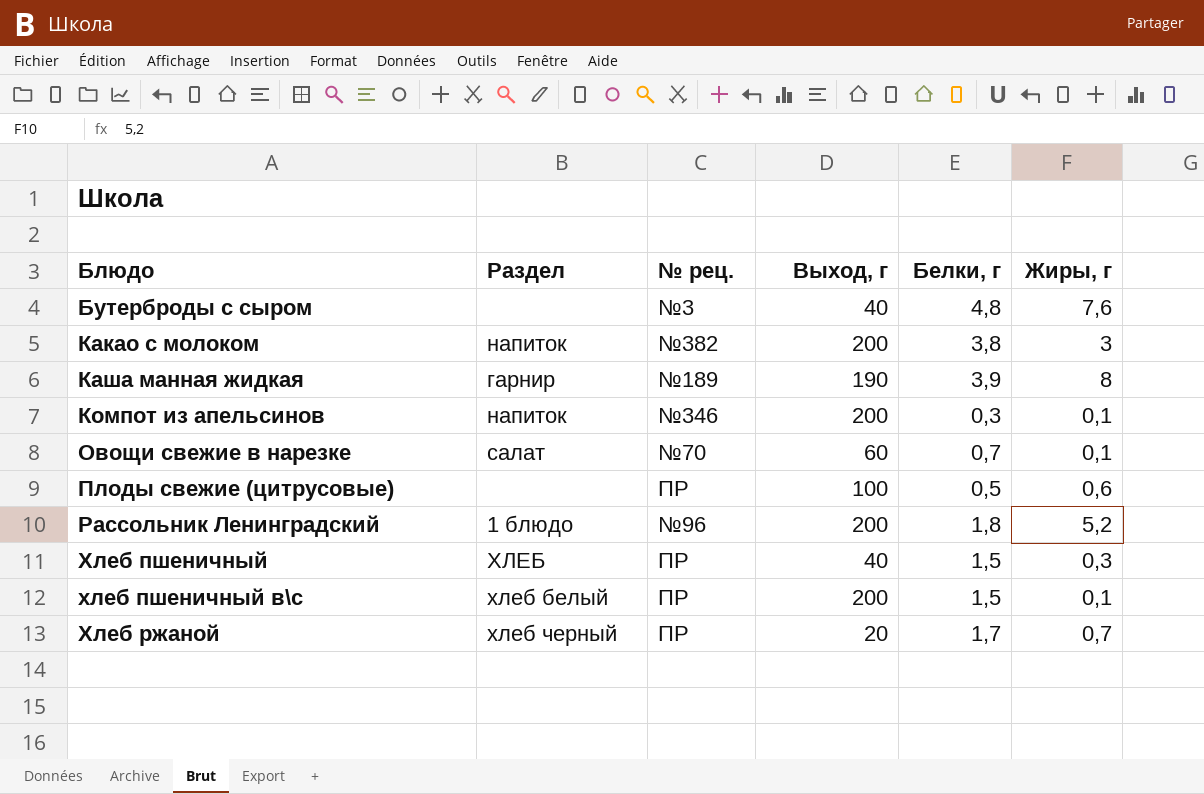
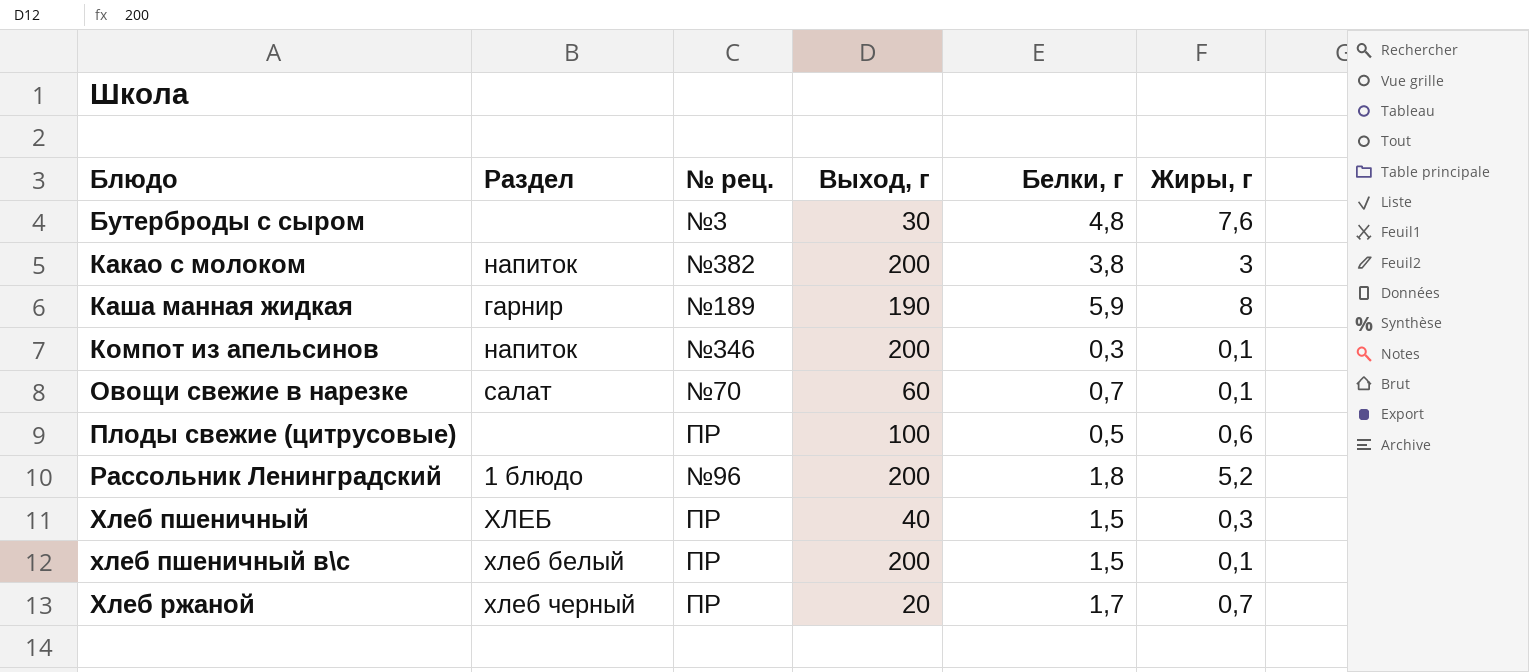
Бутерброды с сыром | Выход, г: 40 -> 30
Каша манная жидкая | Белки, г: 3,9 -> 5,9

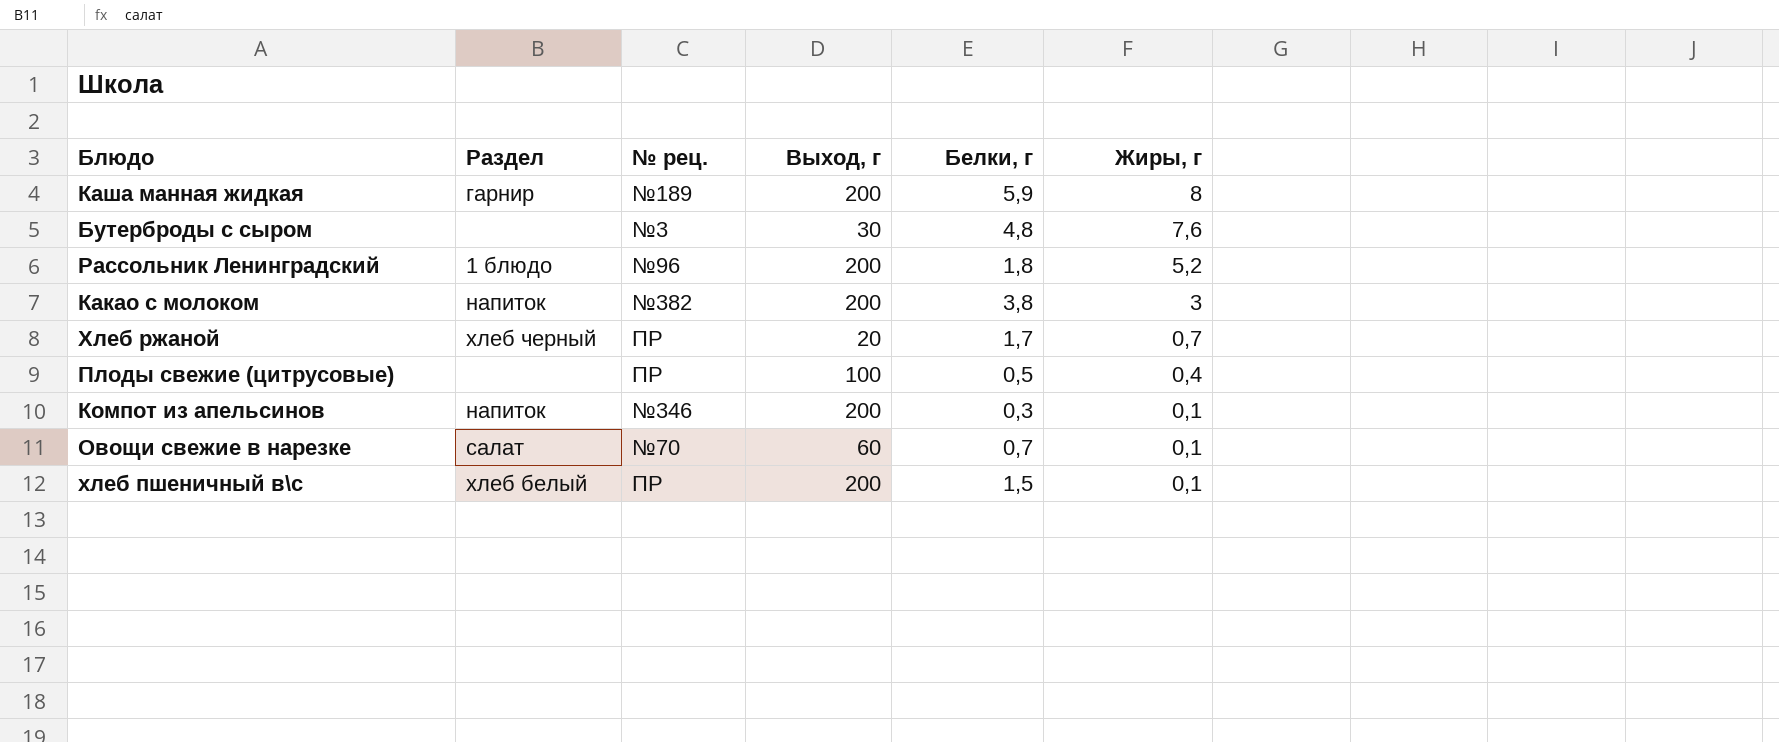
row order: Блюдо ascending -> Жиры, г descending
row Хлеб пшеничный: ХЛЕБ | ПР | 40 | 1,5 | 0,3 -> none
Каша манная жидкая | Выход, г: 190 -> 200
Плоды свежие (цитрусовые) | Жиры, г: 0,6 -> 0,4

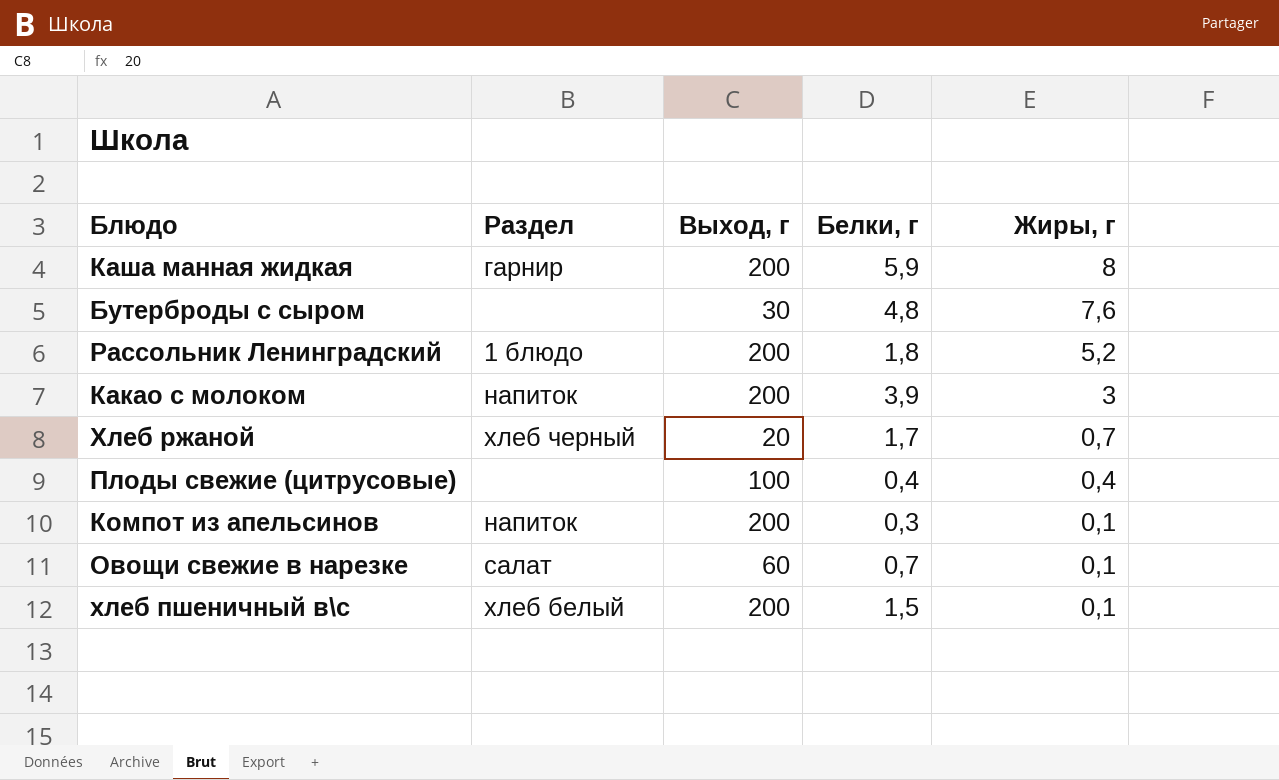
column № рец. | position: 3 -> none
Какао с молоком | Белки, г: 3,8 -> 3,9
Плоды свежие (цитрусовые) | Белки, г: 0,5 -> 0,4

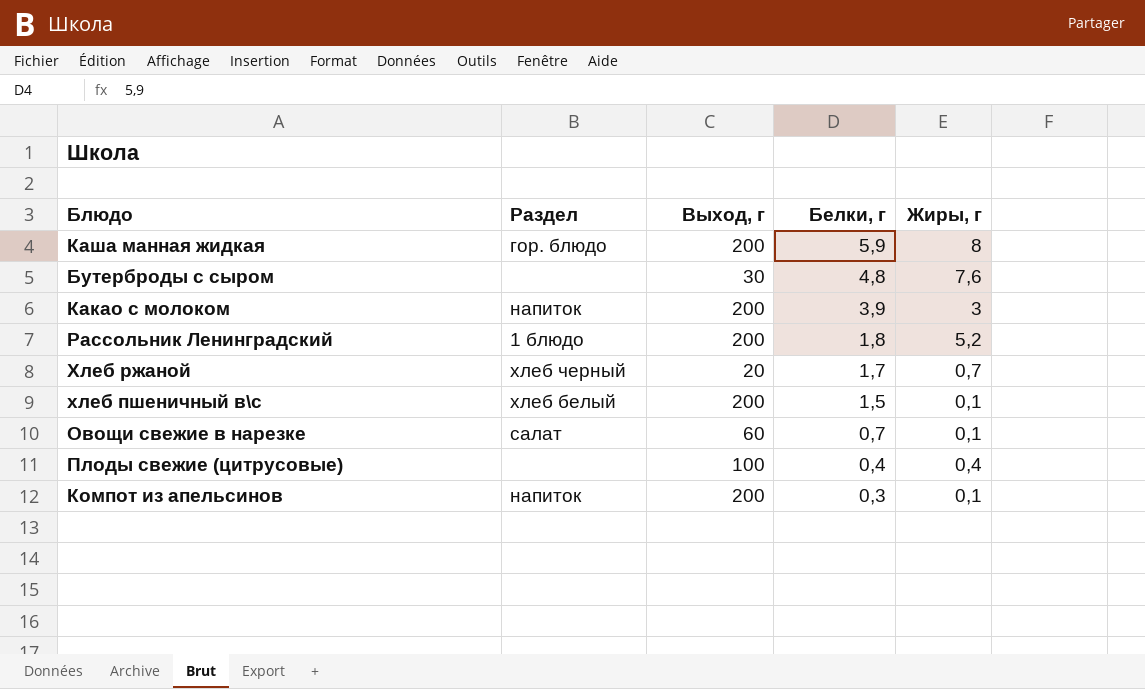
row order: Жиры, г descending -> Белки, г descending
Каша манная жидкая | Раздел: гарнир -> гор. блюдо

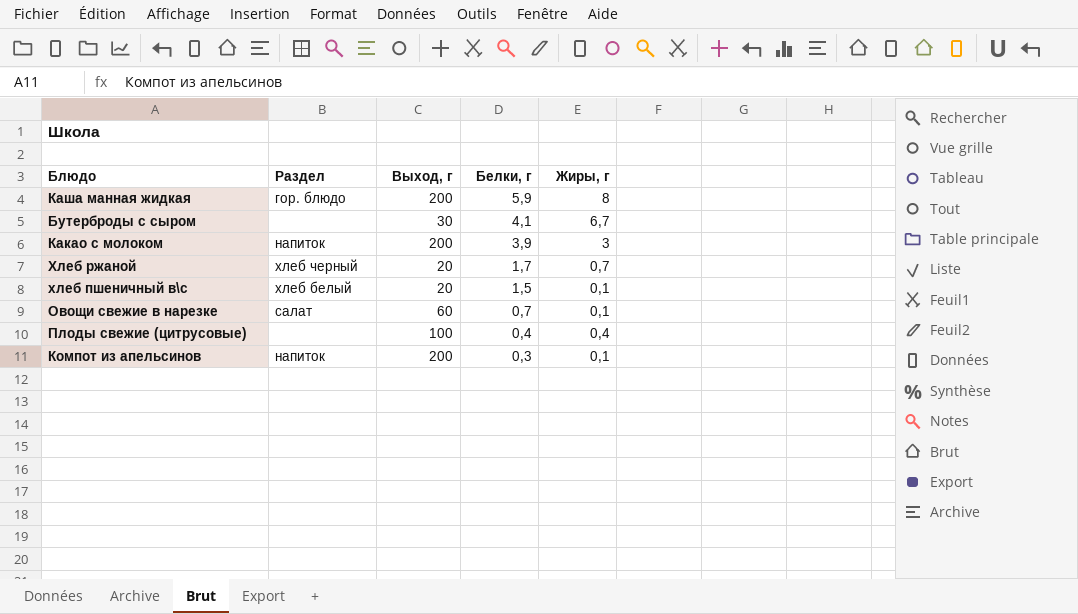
row Рассольник Ленинградский: 1 блюдо | 200 | 1,8 | 5,2 -> none
Бутерброды с сыром | Белки, г: 4,8 -> 4,1
Бутерброды с сыром | Жиры, г: 7,6 -> 6,7
хлеб пшеничный в\с | Выход, г: 200 -> 20

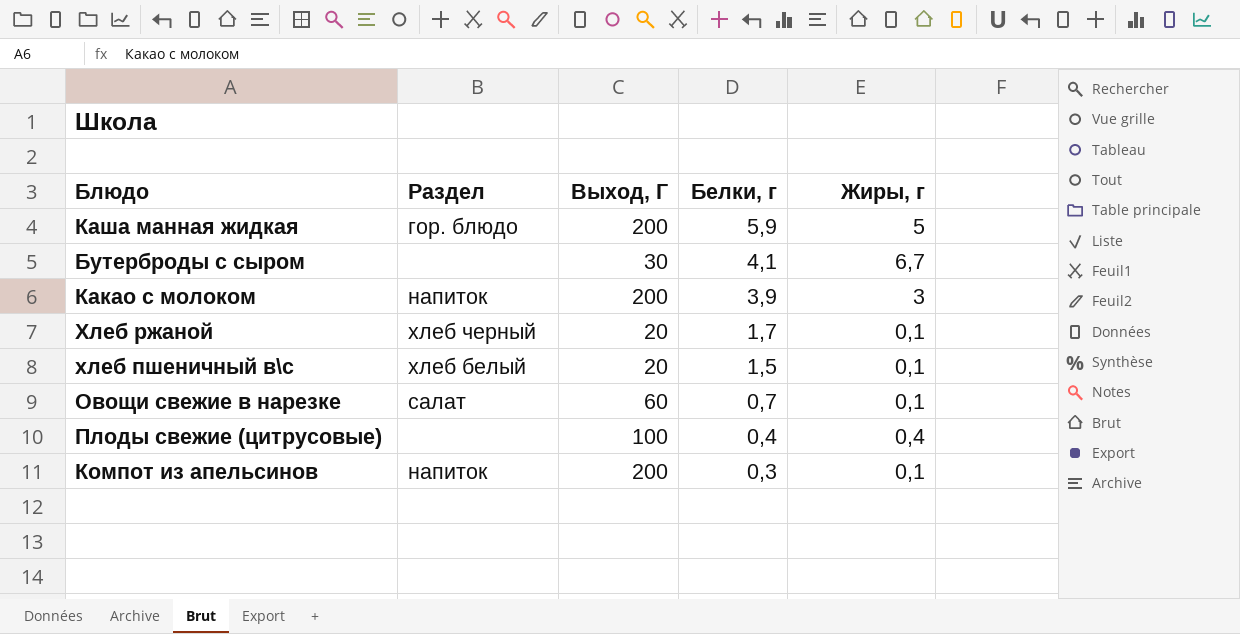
column name: Выход, г -> Выход, Г
Каша манная жидкая | Жиры, г: 8 -> 5
Хлеб ржаной | Жиры, г: 0,7 -> 0,1

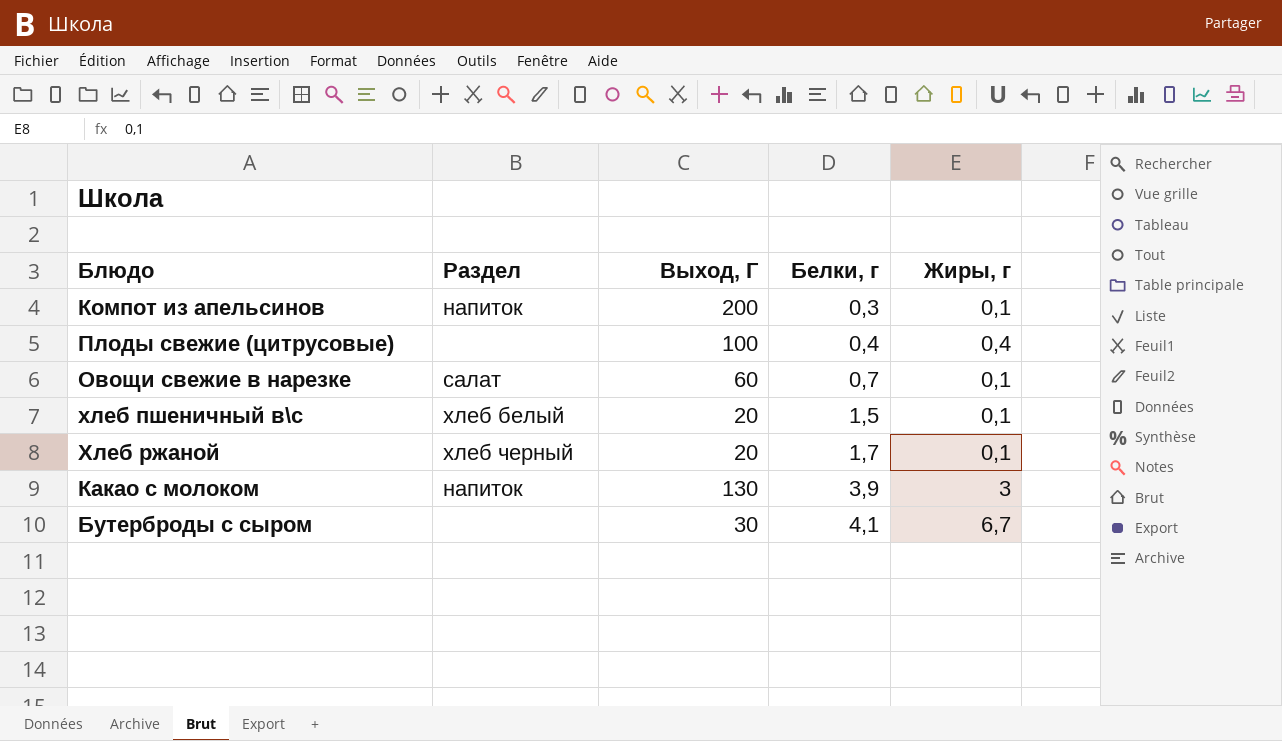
row order: Белки, г descending -> Белки, г ascending
row Каша манная жидкая: гор. блюдо | 200 | 5,9 | 5 -> none
Какао с молоком | Выход, Г: 200 -> 130

